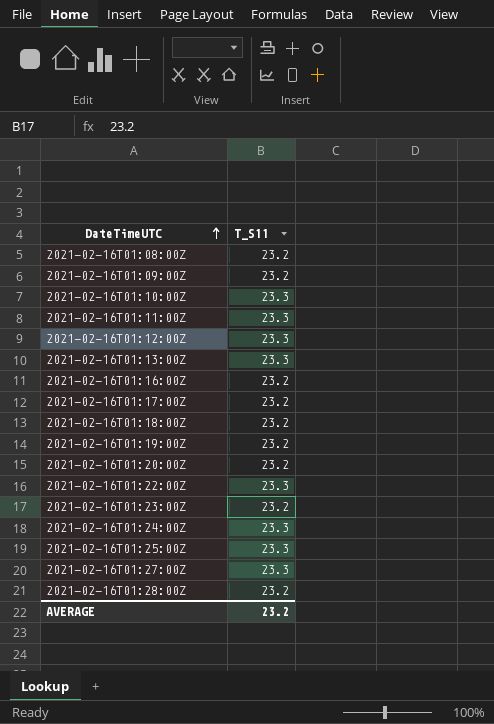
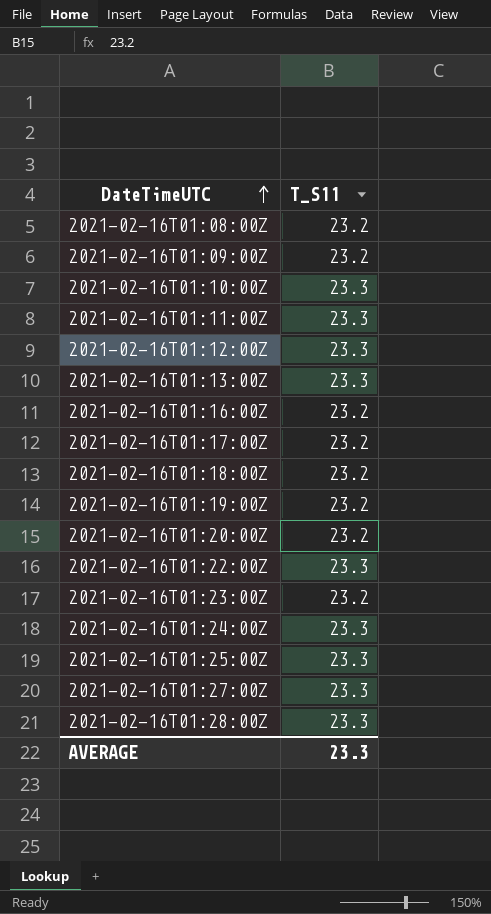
2021-02-16T01:28:00Z | T_S11: 23.2 -> 23.3
AVERAGE | T_S11: 23.2 -> 23.3

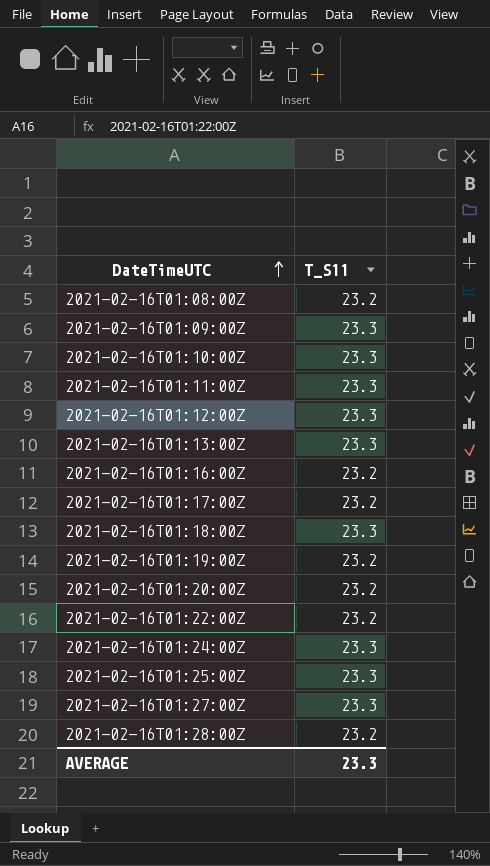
row 2021-02-16T01:23:00Z: 23.2 -> none
2021-02-16T01:09:00Z | T_S11: 23.2 -> 23.3
2021-02-16T01:18:00Z | T_S11: 23.2 -> 23.3
2021-02-16T01:22:00Z | T_S11: 23.3 -> 23.2
2021-02-16T01:28:00Z | T_S11: 23.3 -> 23.2

